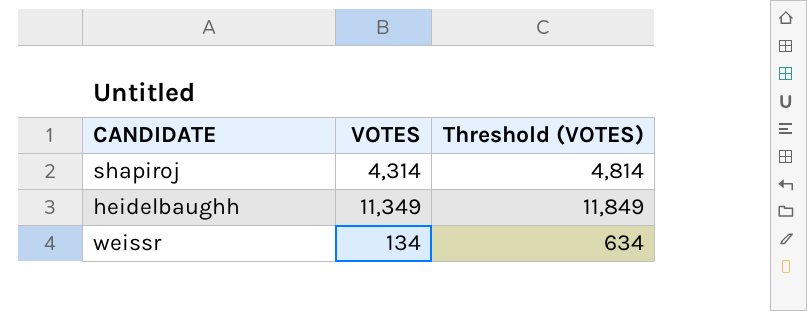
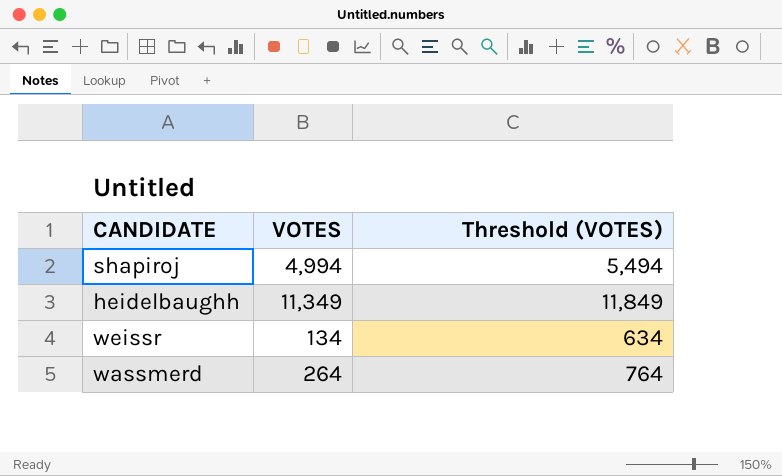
shapiroj | VOTES: 4,314 -> 4,994
shapiroj | Threshold (VOTES): 4,814 -> 5,494
row wassmerd: none -> 264 | 764

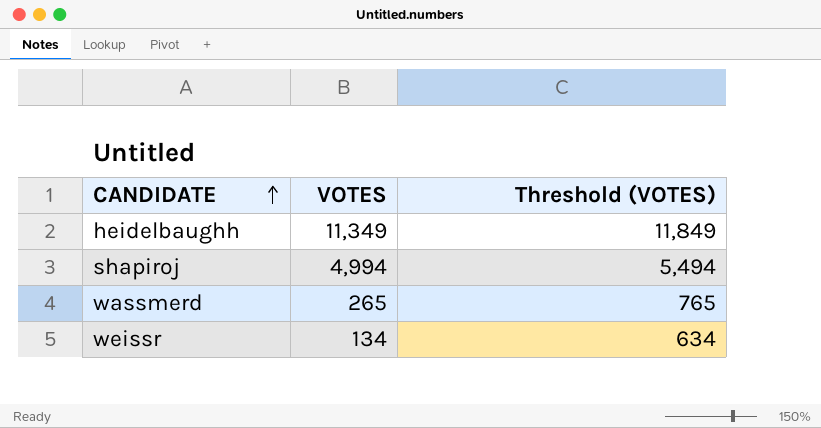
row order: none -> CANDIDATE ascending
wassmerd | VOTES: 264 -> 265
wassmerd | Threshold (VOTES): 764 -> 765

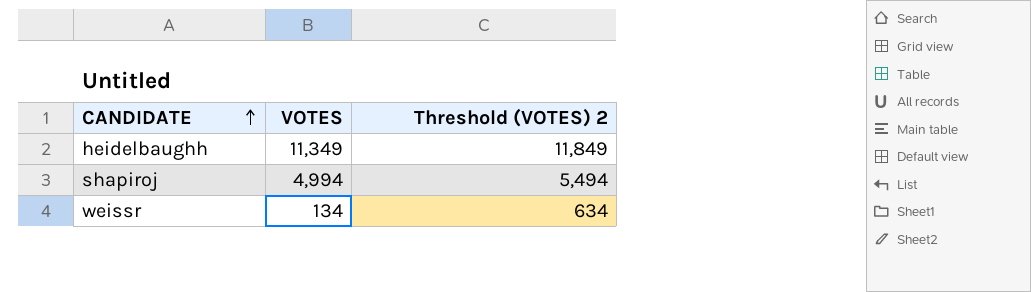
column name: Threshold (VOTES) -> Threshold (VOTES) 2
row wassmerd: 265 | 765 -> none

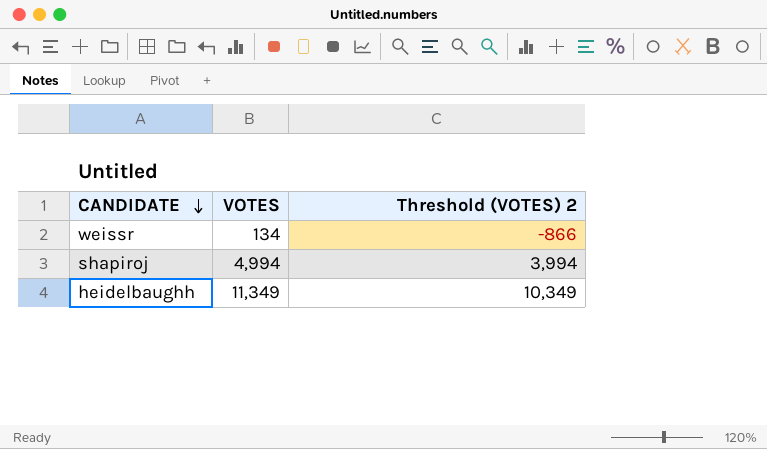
row order: CANDIDATE ascending -> CANDIDATE descending
column Threshold (VOTES) 2 | formula: [VOTES] + 500 -> [VOTES] - 1000

